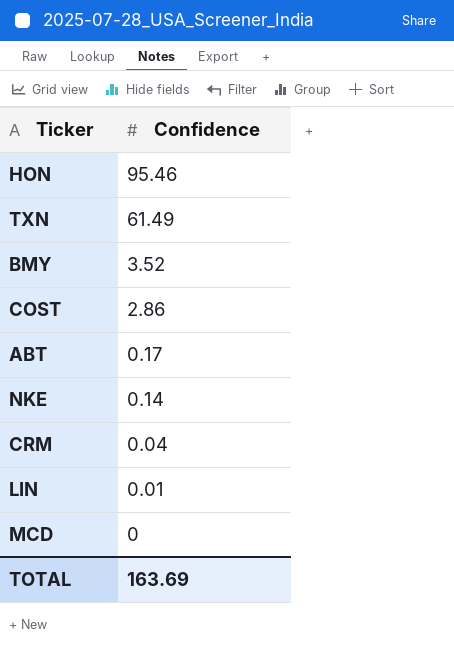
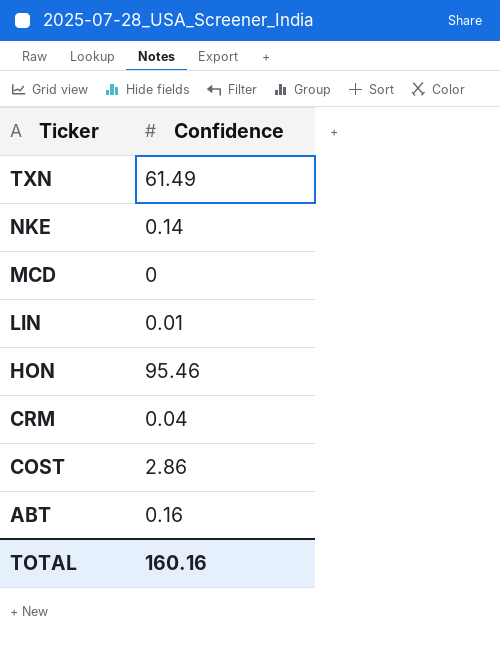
row order: Confidence descending -> Ticker descending
row BMY: 3.52 -> none
ABT | Confidence: 0.17 -> 0.16
TOTAL | Confidence: 163.69 -> 160.16

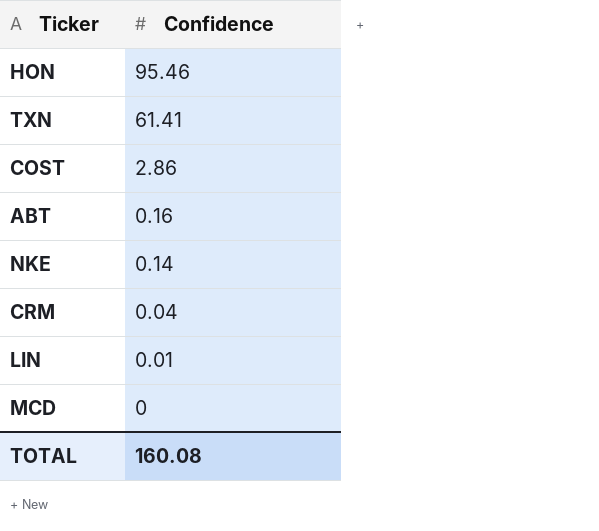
row order: Ticker descending -> Confidence descending
TXN | Confidence: 61.49 -> 61.41
TOTAL | Confidence: 160.16 -> 160.08

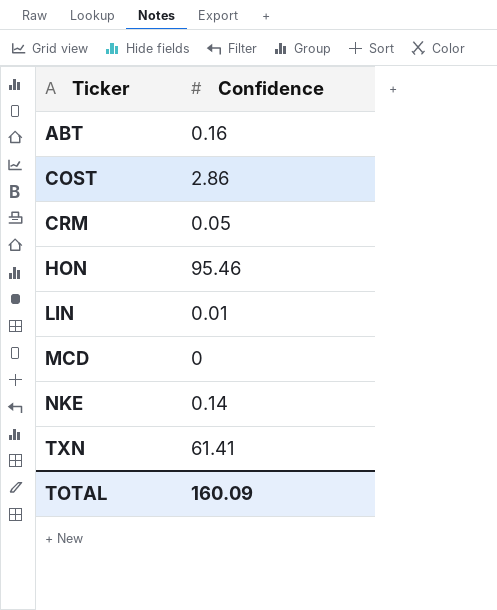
row order: Confidence descending -> Ticker ascending
CRM | Confidence: 0.04 -> 0.05
TOTAL | Confidence: 160.08 -> 160.09

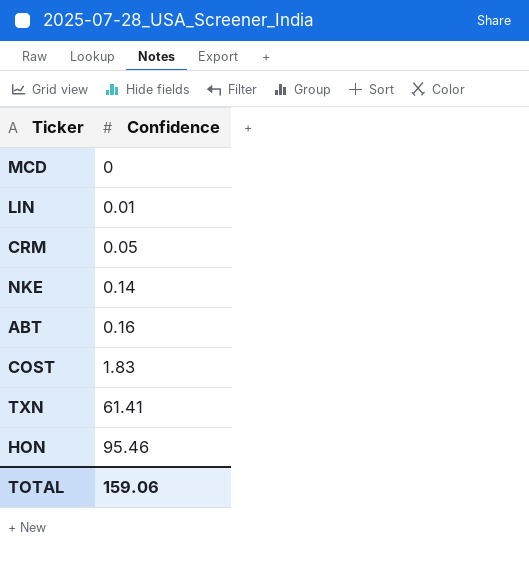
row order: Ticker ascending -> Confidence ascending
COST | Confidence: 2.86 -> 1.83
TOTAL | Confidence: 160.09 -> 159.06

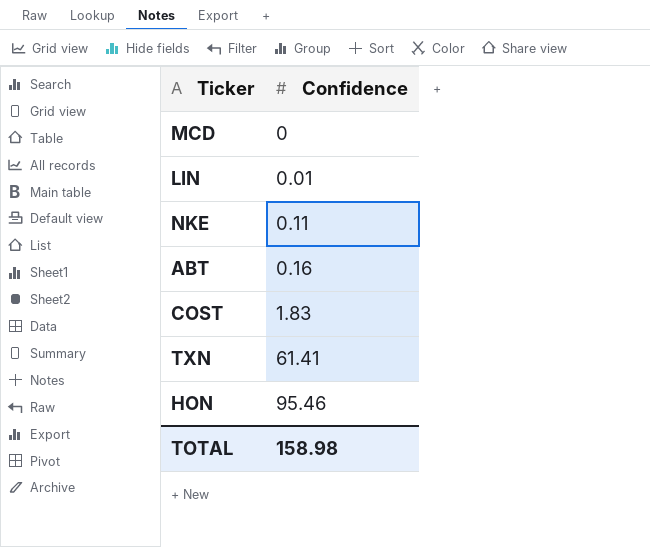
row CRM: 0.05 -> none
NKE | Confidence: 0.14 -> 0.11
TOTAL | Confidence: 159.06 -> 158.98

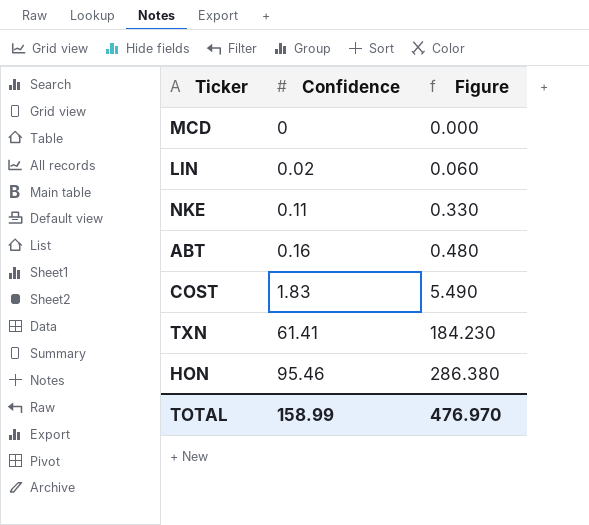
column Figure | formula: none -> [Confidence] * 3
LIN | Confidence: 0.01 -> 0.02
TOTAL | Confidence: 158.98 -> 158.99

